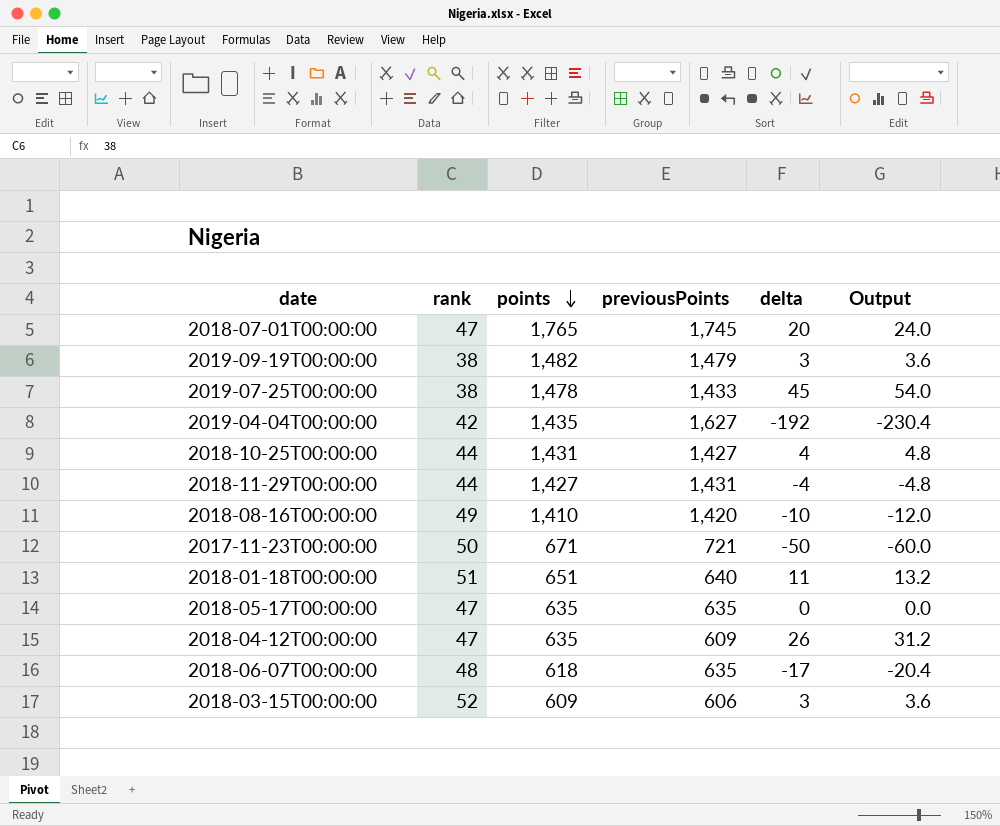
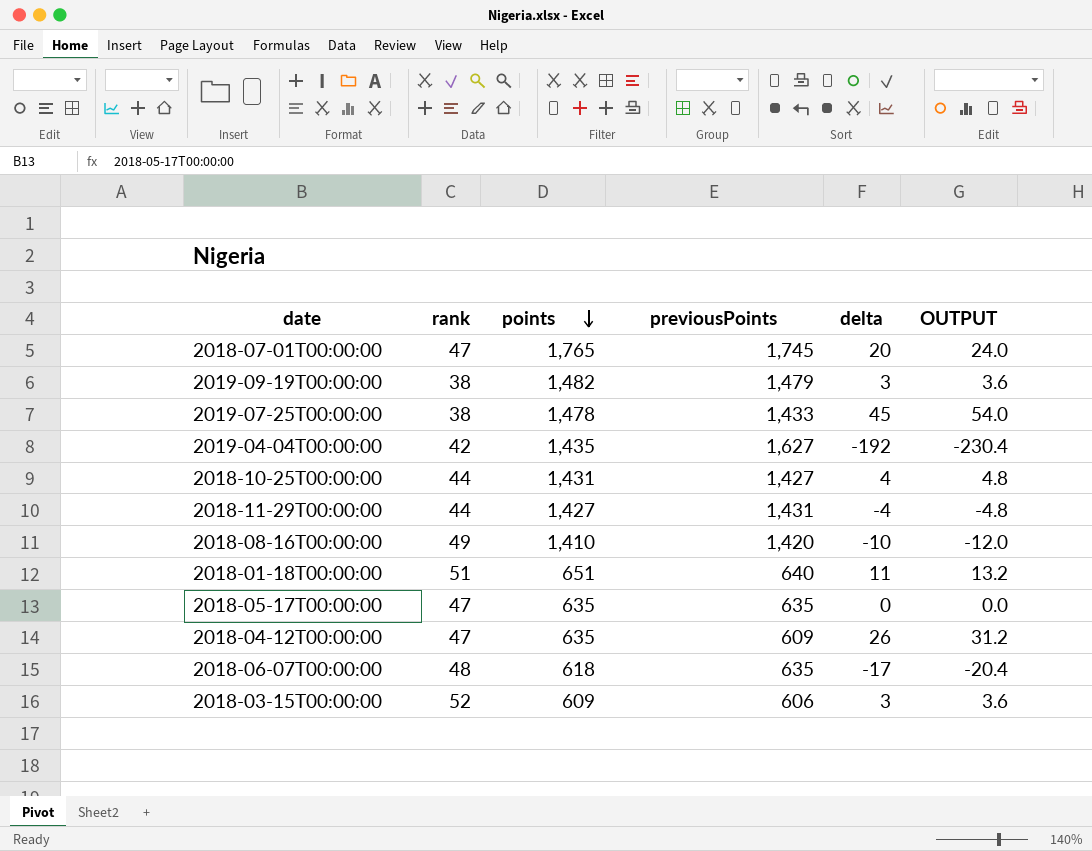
column name: Output -> OUTPUT
row 2017-11-23T00:00:00: 50 | 671 | 721 | -50 | -60.0 -> none

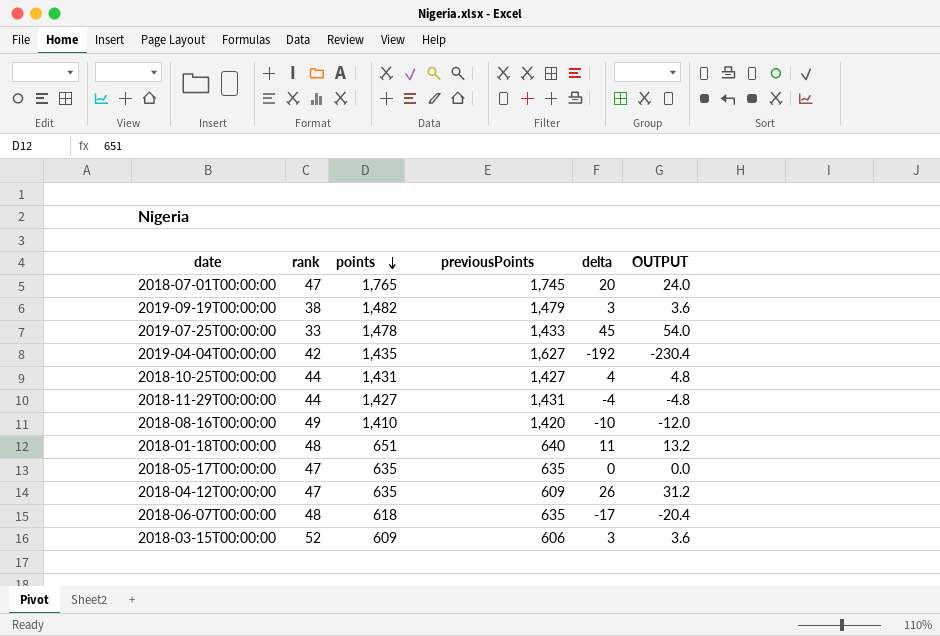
2019-07-25T00:00:00 | rank: 38 -> 33
2018-01-18T00:00:00 | rank: 51 -> 48

